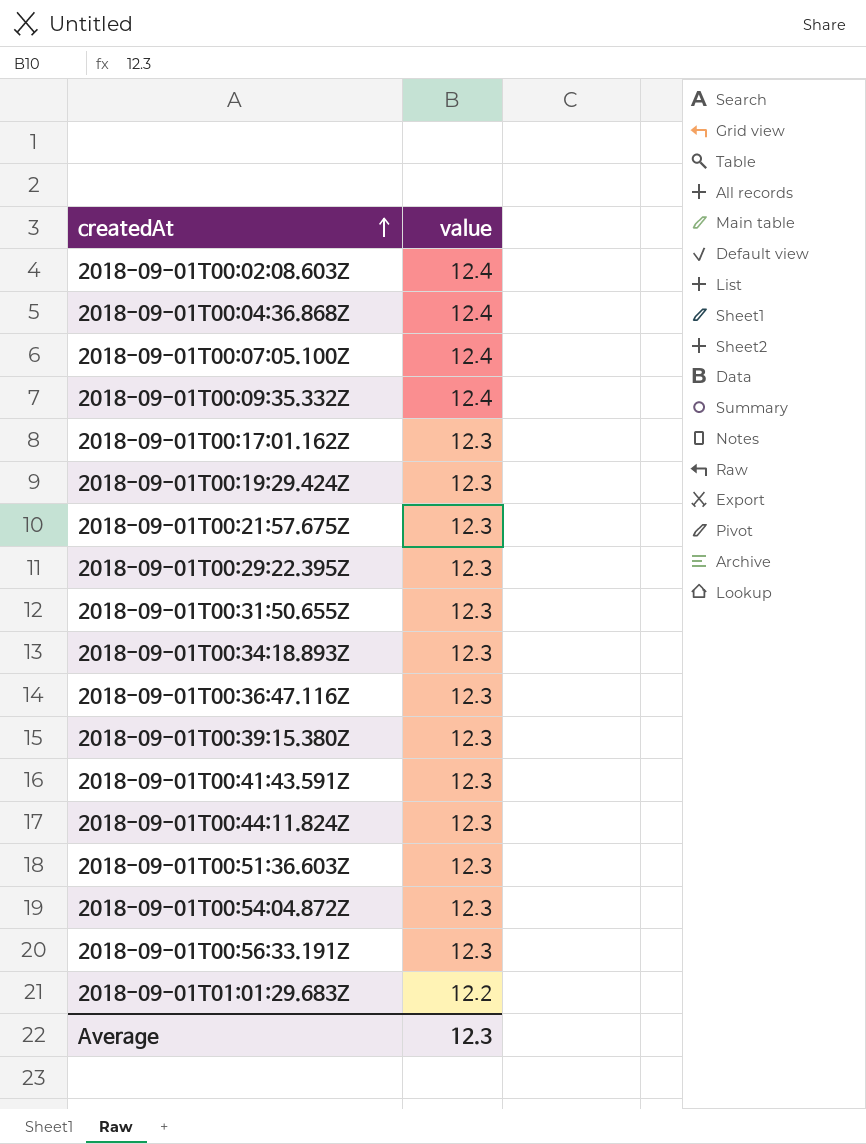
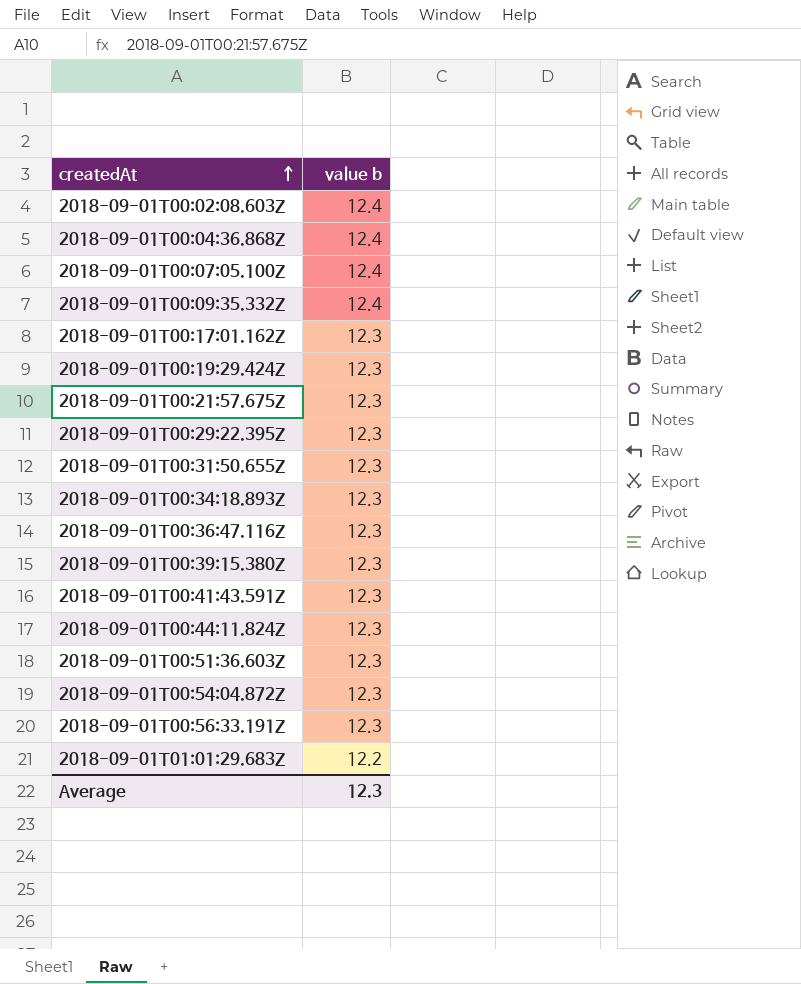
column name: value -> value b

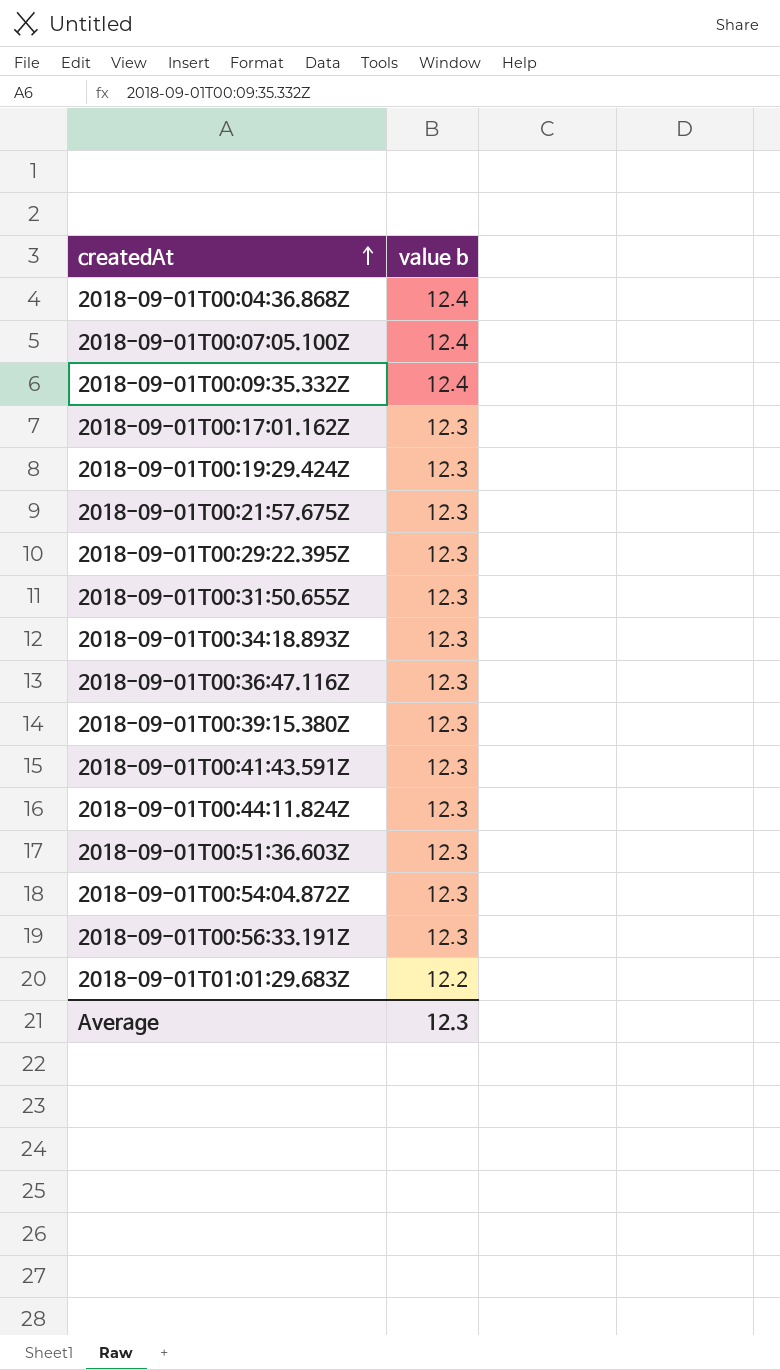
row 2018-09-01T00:02:08.603Z: 12.4 -> none

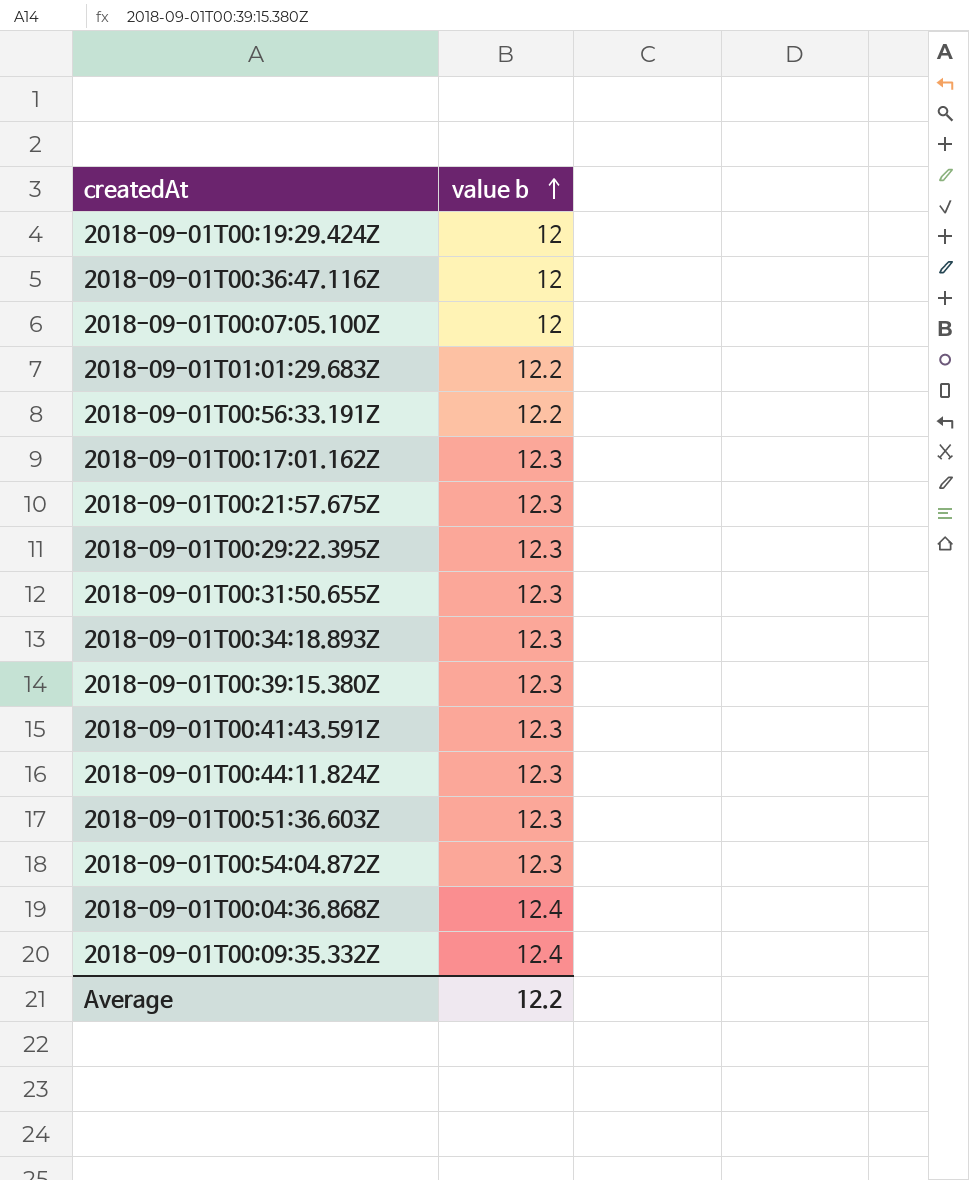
row order: createdAt ascending -> value b ascending
2018-09-01T00:19:29.424Z | value b: 12.3 -> 12
2018-09-01T00:36:47.116Z | value b: 12.3 -> 12
2018-09-01T00:07:05.100Z | value b: 12.4 -> 12
2018-09-01T00:56:33.191Z | value b: 12.3 -> 12.2
Average | value b: 12.3 -> 12.2

